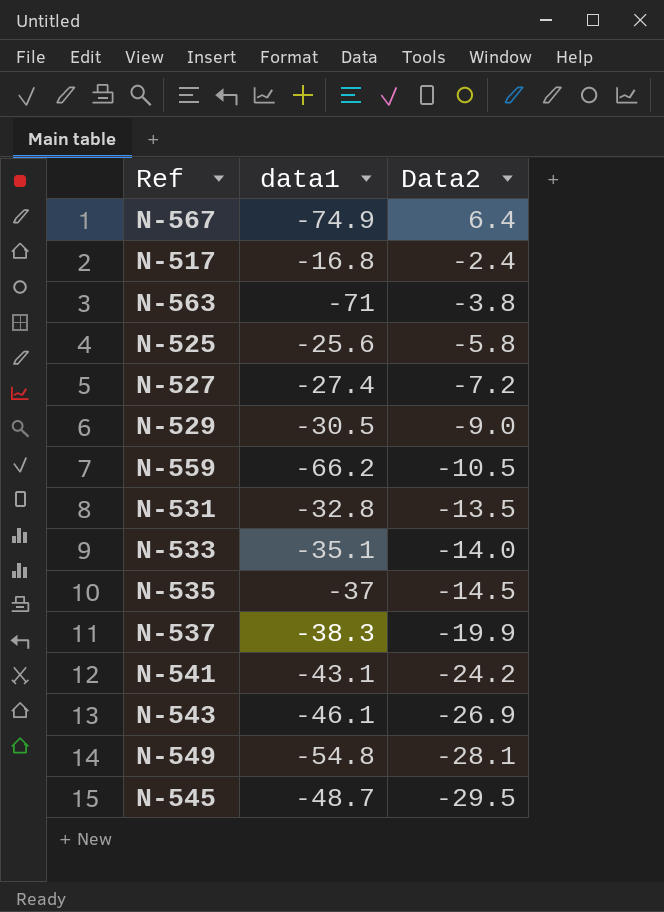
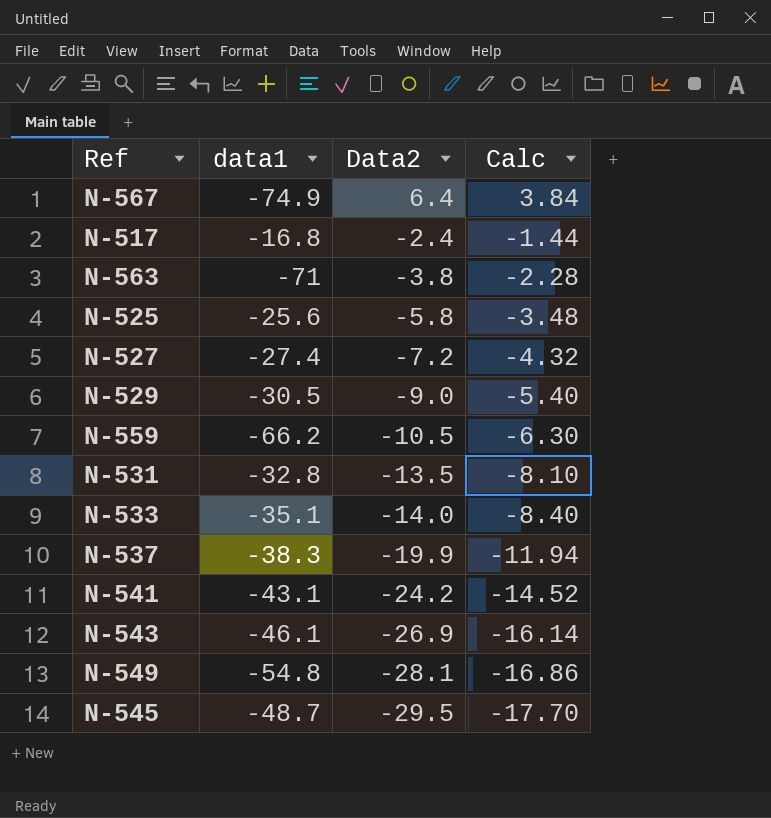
column Calc | formula: none -> [Data2] * 0.6
row N-535: -37 | -14.5 -> none

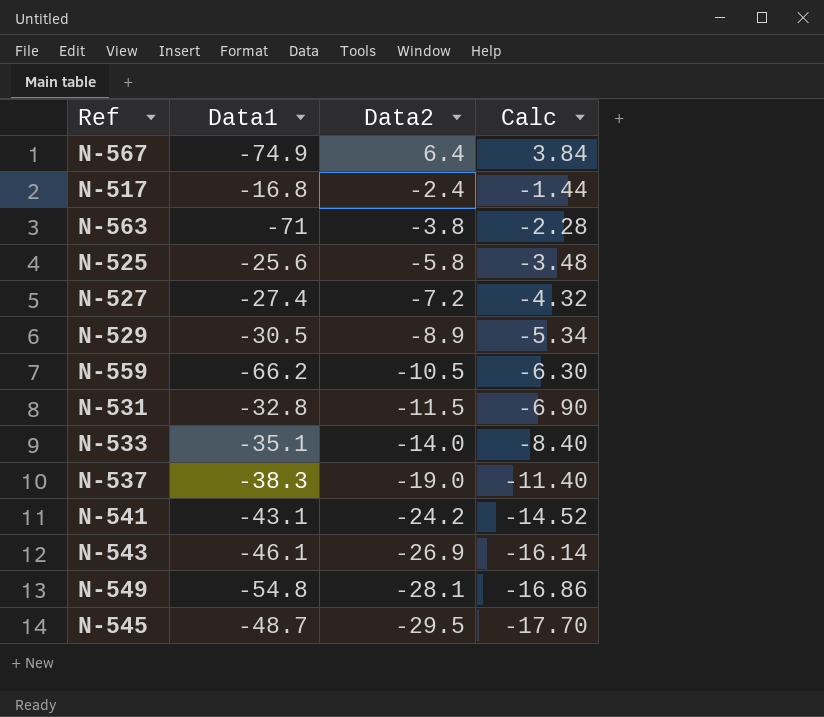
column name: data1 -> Data1
N-529 | Data2: -9.0 -> -8.9
N-529 | Calc: -5.40 -> -5.34
N-531 | Data2: -13.5 -> -11.5
N-531 | Calc: -8.10 -> -6.90
N-537 | Data2: -19.9 -> -19.0
N-537 | Calc: -11.94 -> -11.40

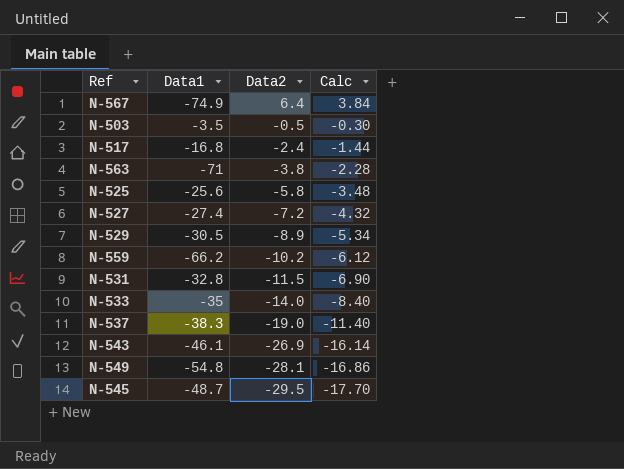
row N-541: -43.1 | -24.2 | -14.52 -> none
row N-503: none -> -3.5 | -0.5 | -0.30
N-559 | Data2: -10.5 -> -10.2
N-559 | Calc: -6.30 -> -6.12
N-533 | Data1: -35.1 -> -35

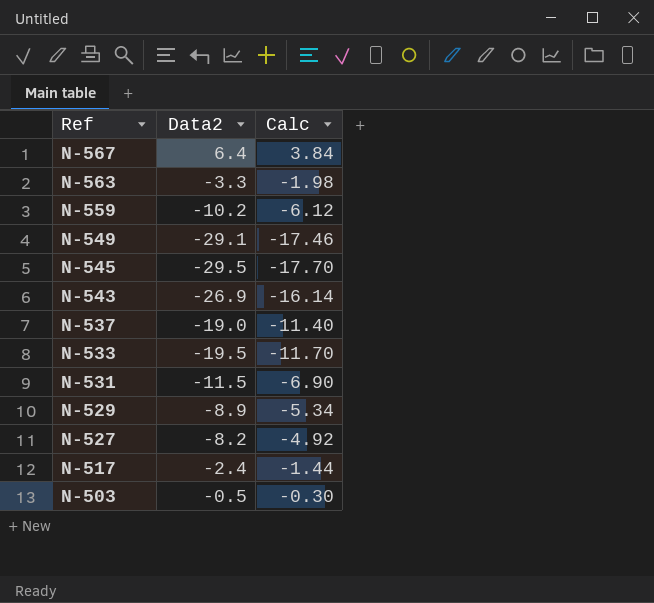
row order: Data2 descending -> Ref descending
column Data1 | position: 2 -> none
row N-525: -25.6 | -5.8 | -3.48 -> none
N-563 | Data2: -3.8 -> -3.3
N-563 | Calc: -2.28 -> -1.98
N-549 | Data2: -28.1 -> -29.1
N-549 | Calc: -16.86 -> -17.46
N-533 | Data2: -14.0 -> -19.5
N-533 | Calc: -8.40 -> -11.70
N-527 | Data2: -7.2 -> -8.2
N-527 | Calc: -4.32 -> -4.92

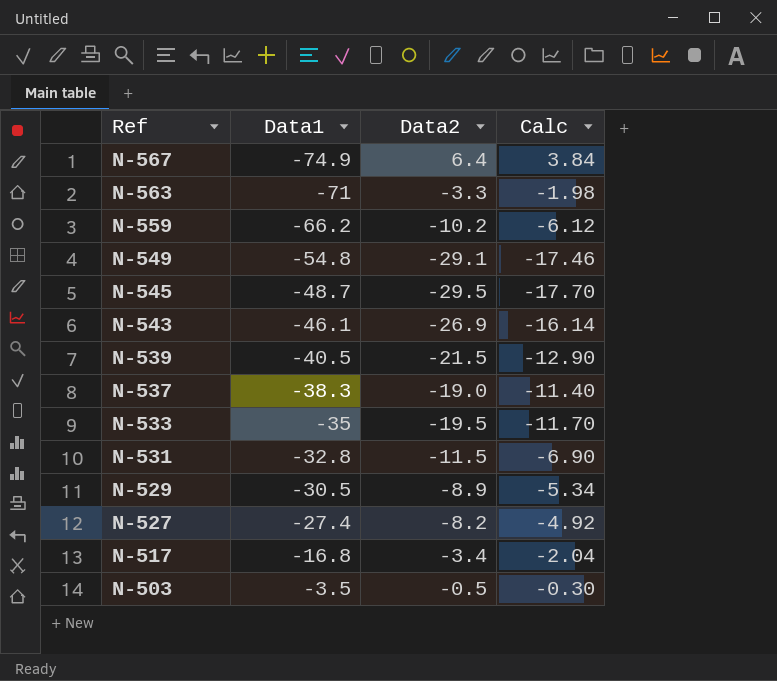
column Data1 | position: none -> 2
row N-539: none -> -40.5 | -21.5 | -12.90
N-517 | Data2: -2.4 -> -3.4
N-517 | Calc: -1.44 -> -2.04

